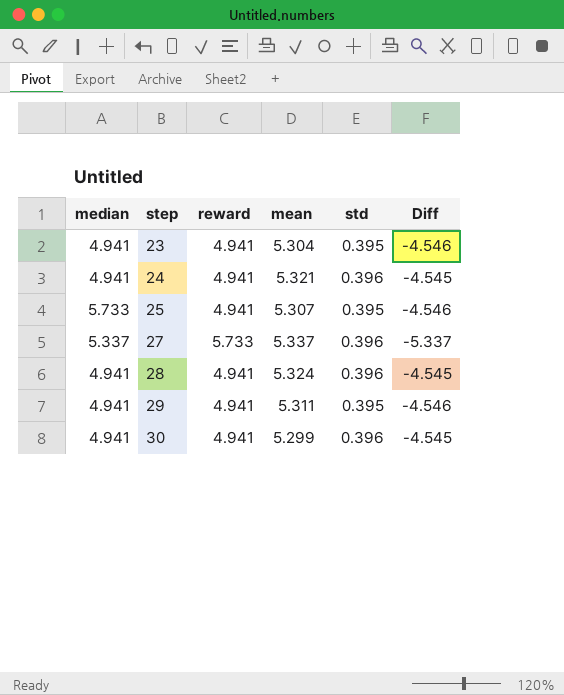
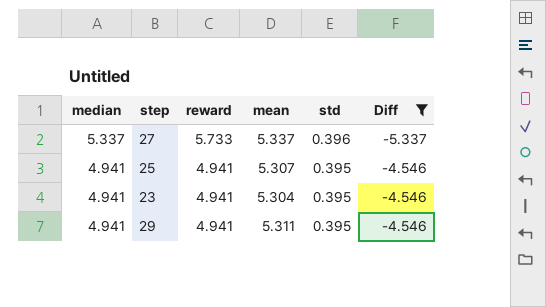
filter: none -> Diff != -4.545
row order: step ascending -> median descending
25 | median: 5.733 -> 4.941

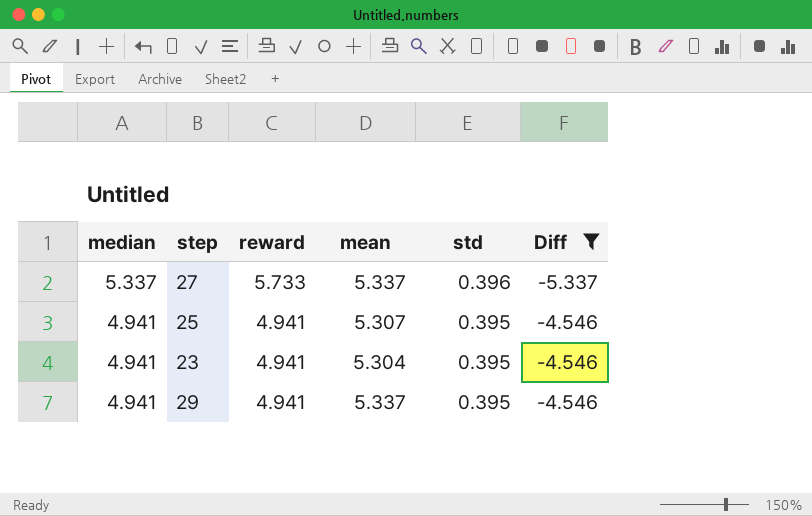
29 | mean: 5.311 -> 5.337

